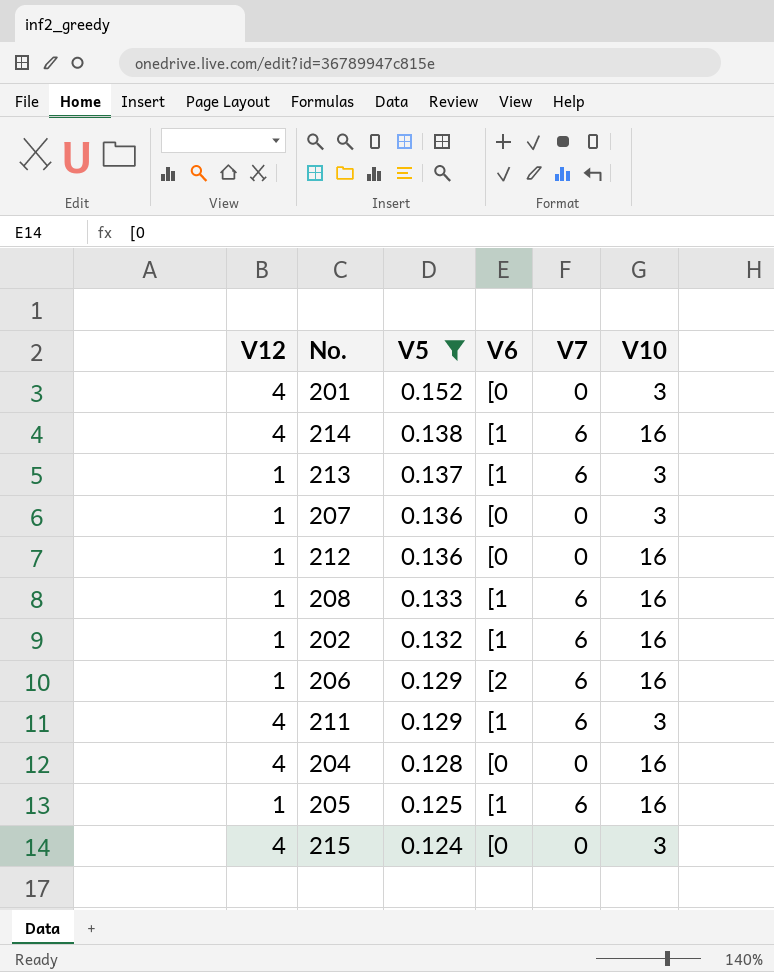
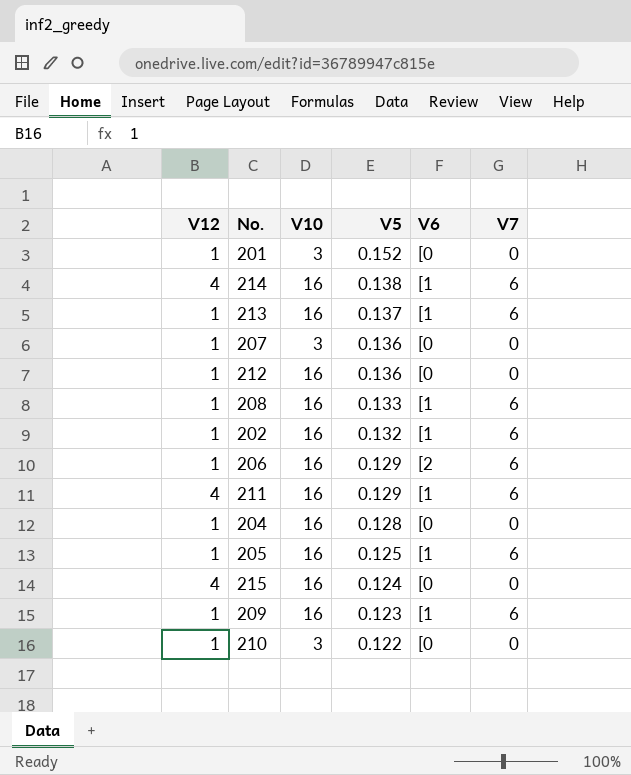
filter: V5 >= 0.124 -> none
column V10 | position: 6 -> 3
201 | V12: 4 -> 1
213 | V10: 3 -> 16
211 | V10: 3 -> 16
204 | V12: 4 -> 1
215 | V10: 3 -> 16

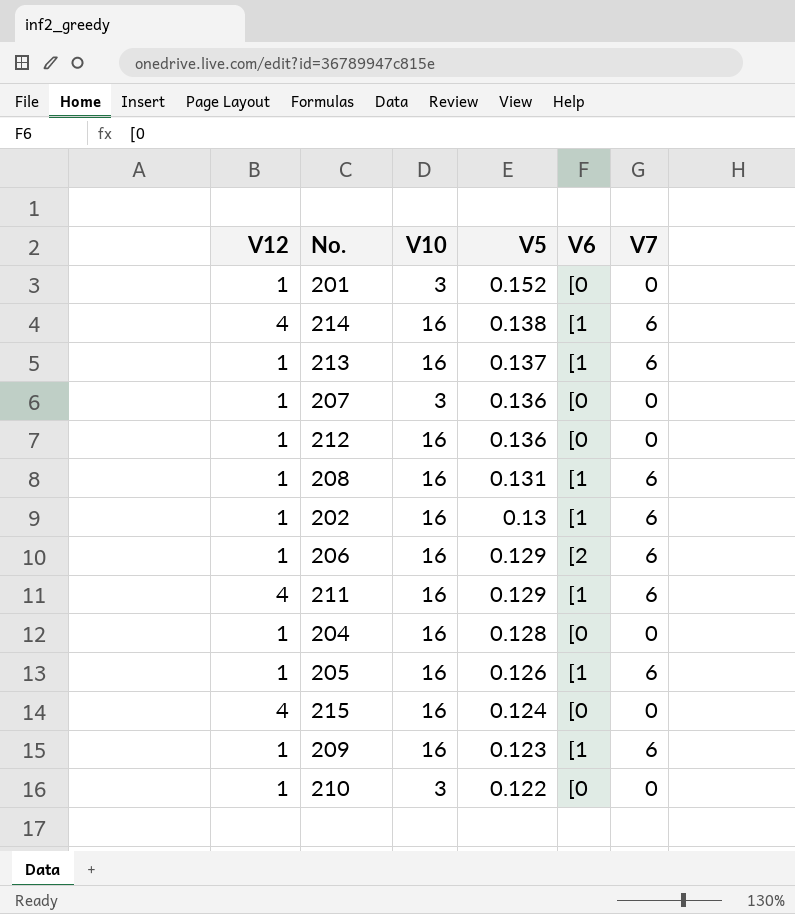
208 | V5: 0.133 -> 0.131
202 | V5: 0.132 -> 0.13
205 | V5: 0.125 -> 0.126

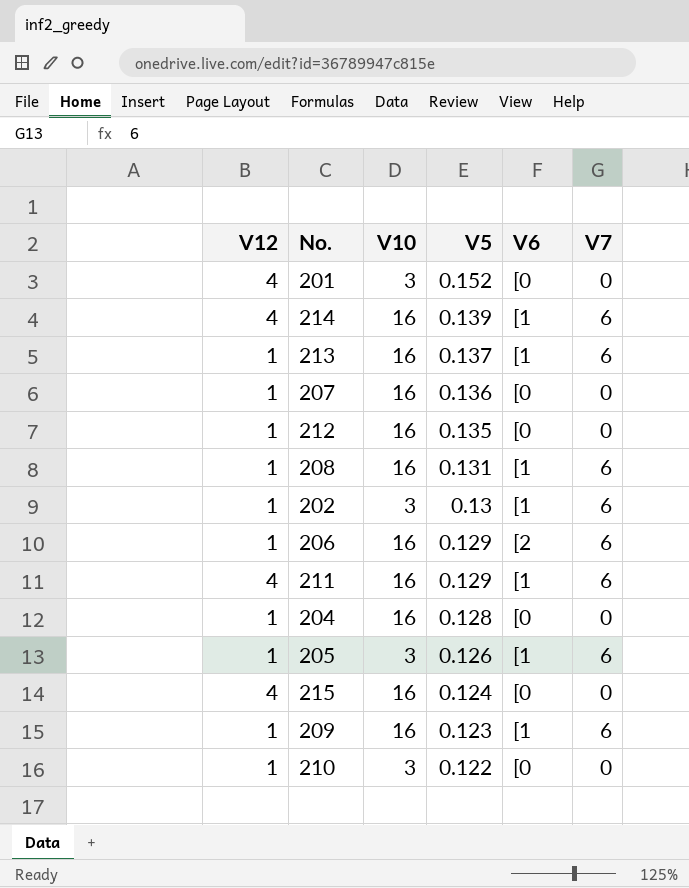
201 | V12: 1 -> 4
214 | V5: 0.138 -> 0.139
207 | V10: 3 -> 16
212 | V5: 0.136 -> 0.135
202 | V10: 16 -> 3
205 | V10: 16 -> 3

